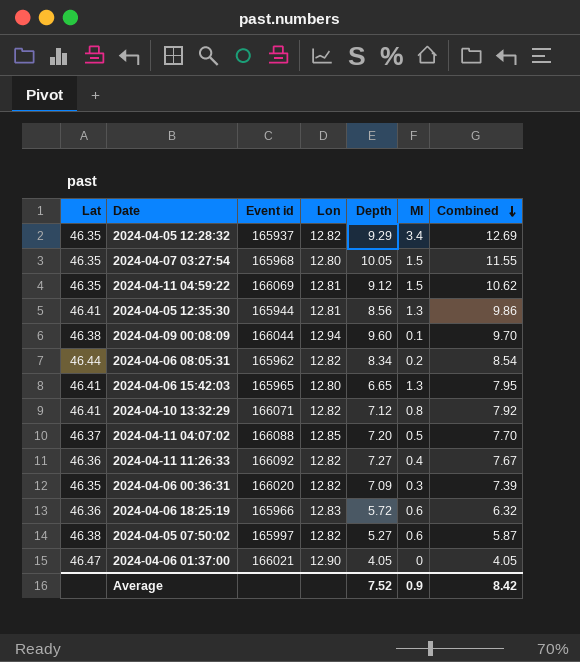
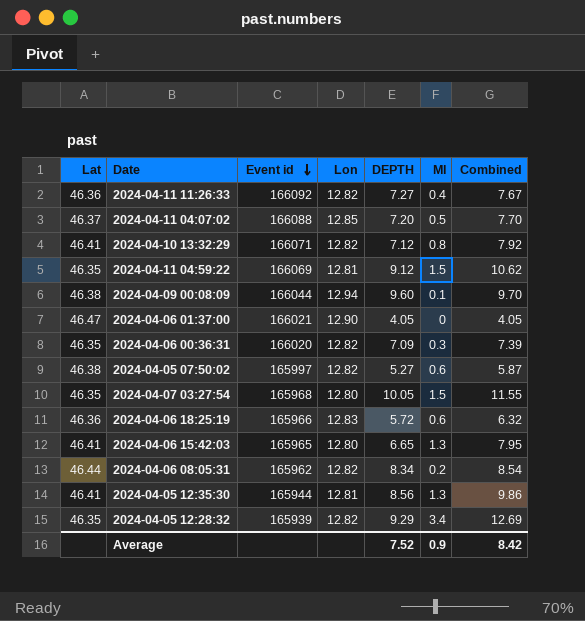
row order: Combined descending -> Event id descending
column name: Depth -> DEPTH
2024-04-05 12:28:32 | Event id: 165937 -> 165939

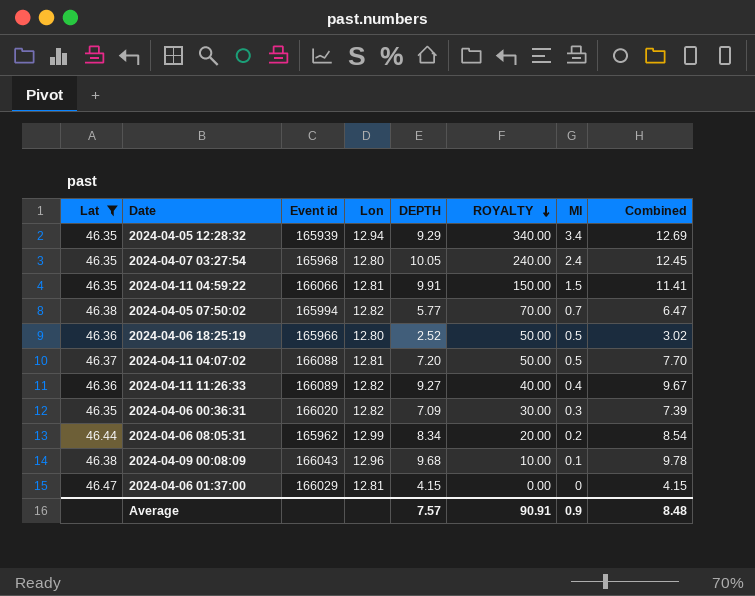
filter: none -> Lat != 46.41
row order: Event id descending -> ROYALTY descending
column ROYALTY | formula: none -> [Ml] * 100
2024-04-05 12:28:32 | Lon: 12.82 -> 12.94
2024-04-07 03:27:54 | Ml: 1.5 -> 2.4
2024-04-07 03:27:54 | Combined: 11.55 -> 12.45
2024-04-11 04:59:22 | Event id: 166069 -> 166066
2024-04-11 04:59:22 | DEPTH: 9.12 -> 9.91
2024-04-11 04:59:22 | Combined: 10.62 -> 11.41
2024-04-05 07:50:02 | Event id: 165997 -> 165994
2024-04-05 07:50:02 | DEPTH: 5.27 -> 5.77
2024-04-05 07:50:02 | Ml: 0.6 -> 0.7
2024-04-05 07:50:02 | Combined: 5.87 -> 6.47
2024-04-06 18:25:19 | Lon: 12.83 -> 12.80
2024-04-06 18:25:19 | DEPTH: 5.72 -> 2.52
2024-04-06 18:25:19 | Ml: 0.6 -> 0.5
2024-04-06 18:25:19 | Combined: 6.32 -> 3.02
2024-04-11 04:07:02 | Lon: 12.85 -> 12.81
2024-04-11 11:26:33 | Event id: 166092 -> 166089
2024-04-11 11:26:33 | DEPTH: 7.27 -> 9.27
2024-04-11 11:26:33 | Combined: 7.67 -> 9.67
2024-04-06 08:05:31 | Lon: 12.82 -> 12.99
2024-04-09 00:08:09 | Event id: 166044 -> 166043
2024-04-09 00:08:09 | Lon: 12.94 -> 12.96
2024-04-09 00:08:09 | DEPTH: 9.60 -> 9.68
2024-04-09 00:08:09 | Combined: 9.70 -> 9.78
2024-04-06 01:37:00 | Event id: 166021 -> 166029
2024-04-06 01:37:00 | Lon: 12.90 -> 12.81
2024-04-06 01:37:00 | DEPTH: 4.05 -> 4.15
2024-04-06 01:37:00 | Combined: 4.05 -> 4.15
Average | DEPTH: 7.52 -> 7.57
Average | Combined: 8.42 -> 8.48

